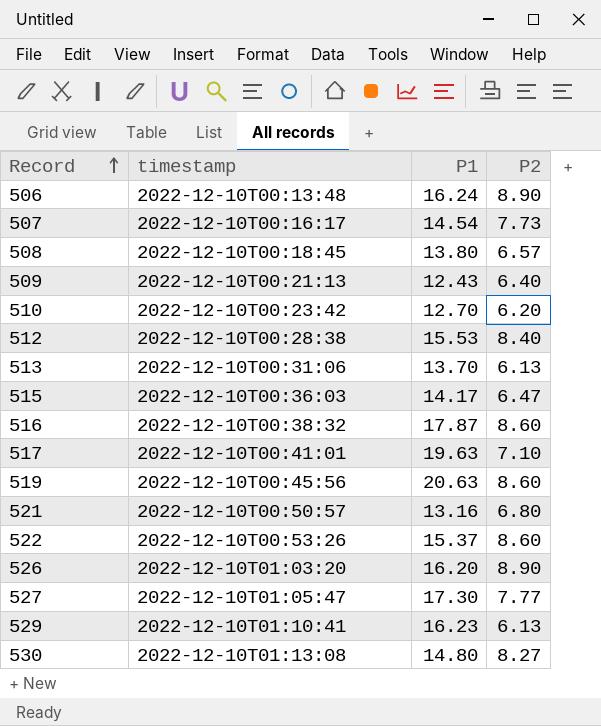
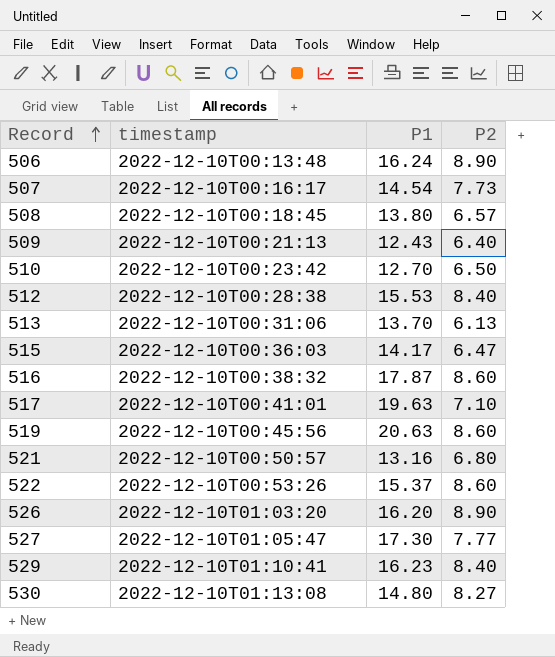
510 | P2: 6.20 -> 6.50
529 | P2: 6.13 -> 8.40

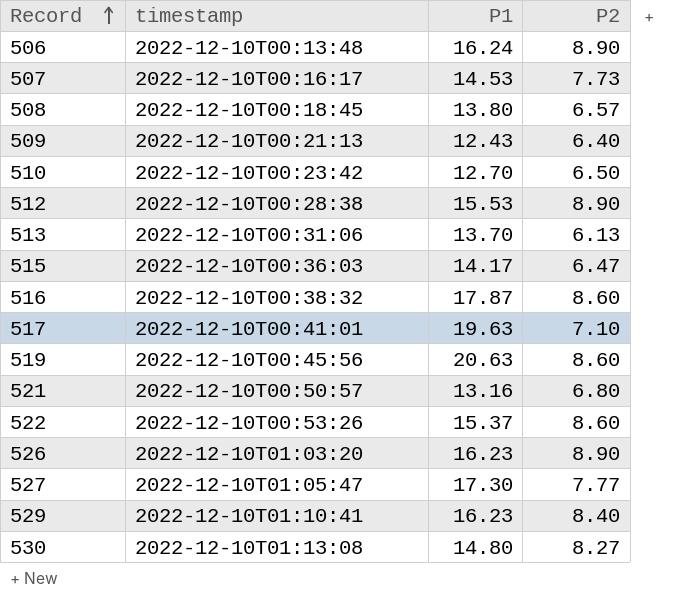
507 | P1: 14.54 -> 14.53
512 | P2: 8.40 -> 8.90
526 | P1: 16.20 -> 16.23

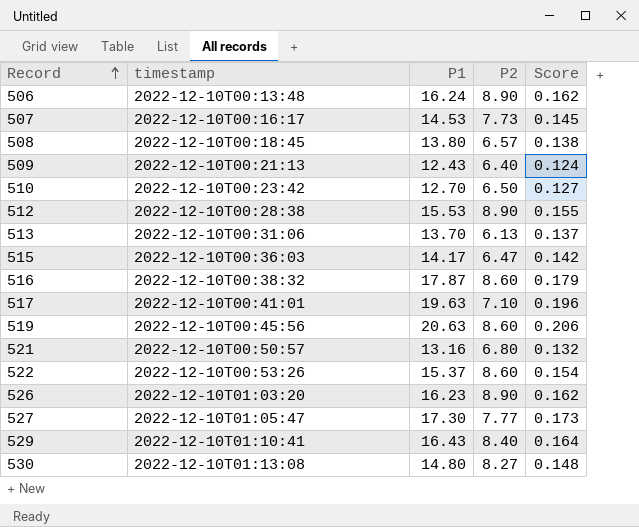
column Score | formula: none -> [P1] * 0.01
529 | P1: 16.23 -> 16.43

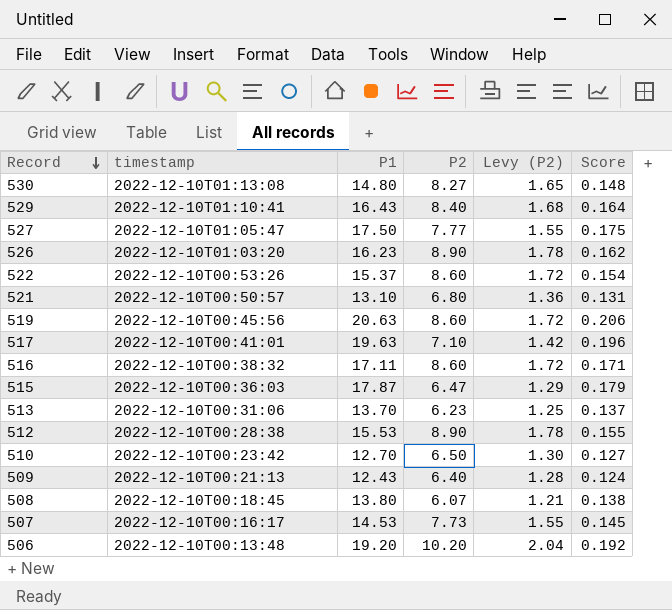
row order: Record ascending -> Record descending
column Levy (P2) | formula: none -> [P2] * 0.2
527 | P1: 17.30 -> 17.50
527 | Score: 0.173 -> 0.175
521 | P1: 13.16 -> 13.10
521 | Score: 0.132 -> 0.131
516 | P1: 17.87 -> 17.11
516 | Score: 0.179 -> 0.171
515 | P1: 14.17 -> 17.87
515 | Score: 0.142 -> 0.179
513 | P2: 6.13 -> 6.23
508 | P2: 6.57 -> 6.07
506 | P1: 16.24 -> 19.20
506 | P2: 8.90 -> 10.20
506 | Score: 0.162 -> 0.192

